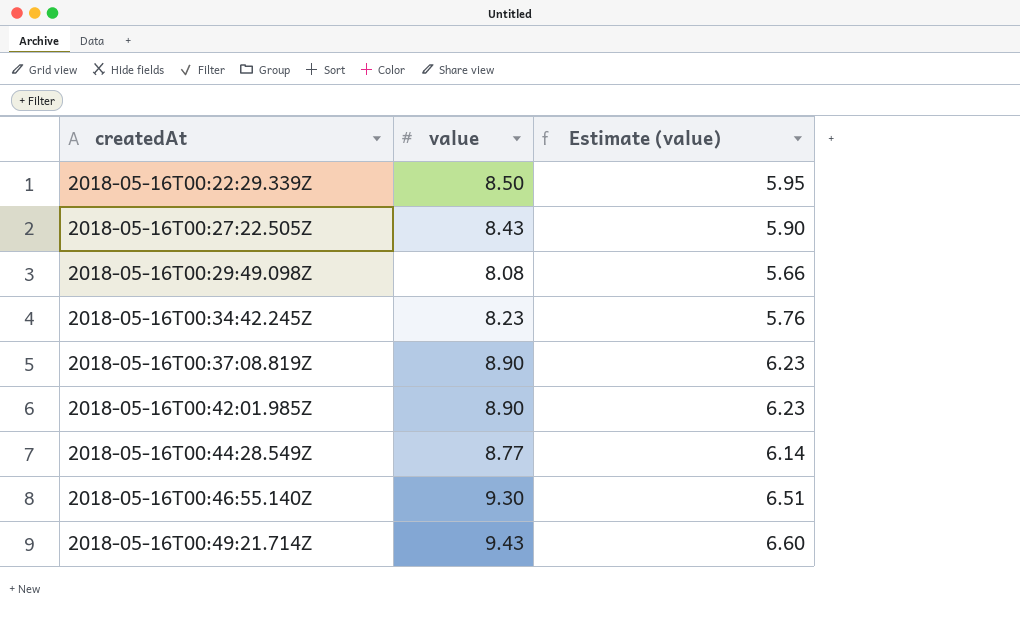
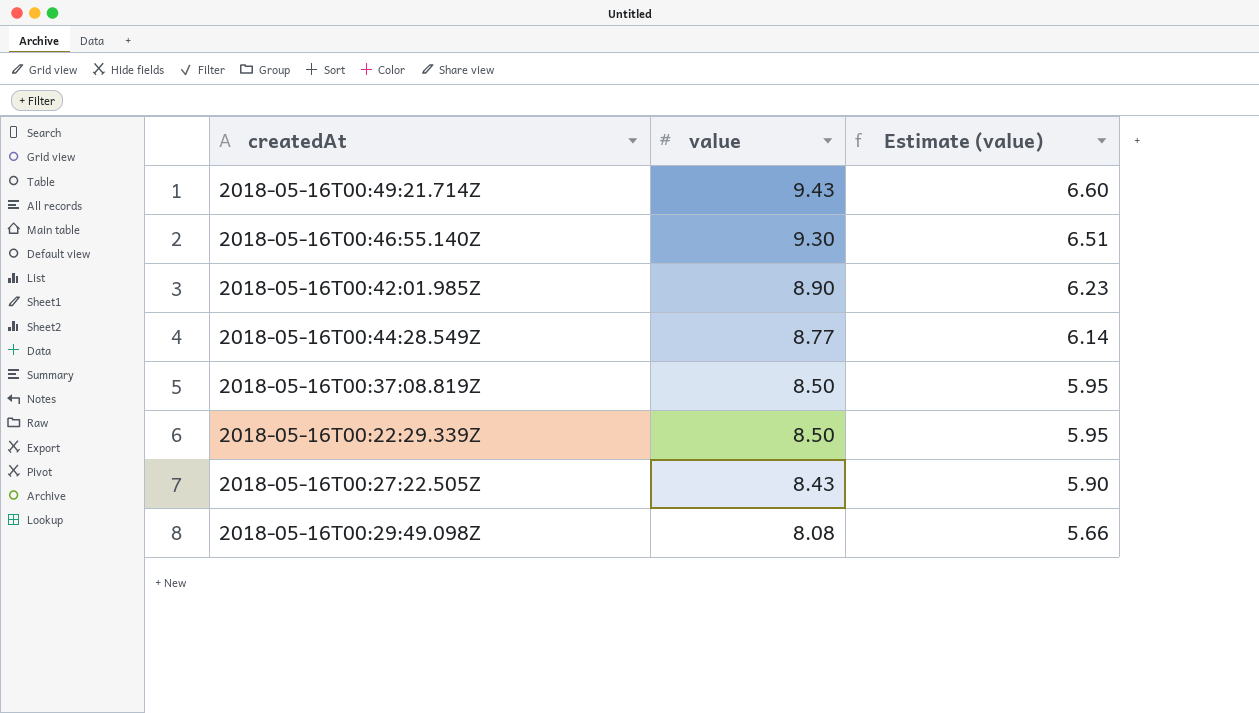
row order: createdAt ascending -> value descending
row 2018-05-16T00:34:42.245Z: 8.23 | 5.76 -> none
2018-05-16T00:37:08.819Z | value: 8.90 -> 8.50
2018-05-16T00:37:08.819Z | Estimate (value): 6.23 -> 5.95

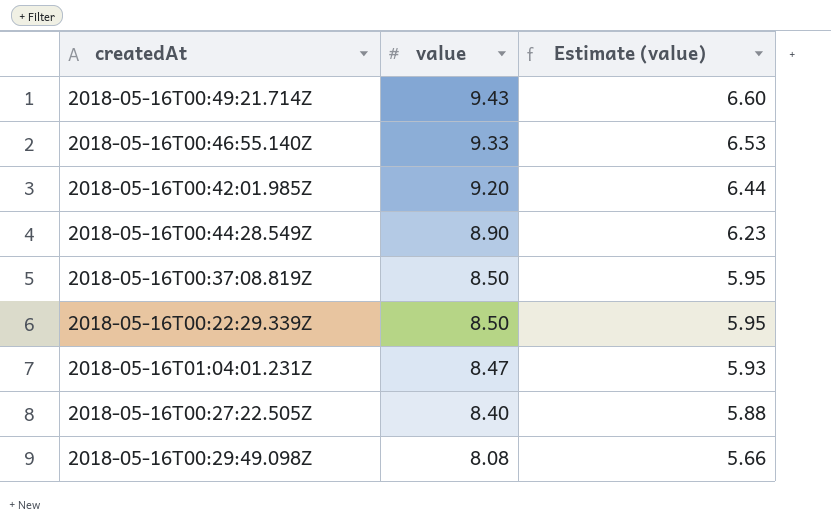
2018-05-16T00:46:55.140Z | value: 9.30 -> 9.33
2018-05-16T00:46:55.140Z | Estimate (value): 6.51 -> 6.53
2018-05-16T00:42:01.985Z | value: 8.90 -> 9.20
2018-05-16T00:42:01.985Z | Estimate (value): 6.23 -> 6.44
2018-05-16T00:44:28.549Z | value: 8.77 -> 8.90
2018-05-16T00:44:28.549Z | Estimate (value): 6.14 -> 6.23
row 2018-05-16T01:04:01.231Z: none -> 8.47 | 5.93
2018-05-16T00:27:22.505Z | value: 8.43 -> 8.40
2018-05-16T00:27:22.505Z | Estimate (value): 5.90 -> 5.88

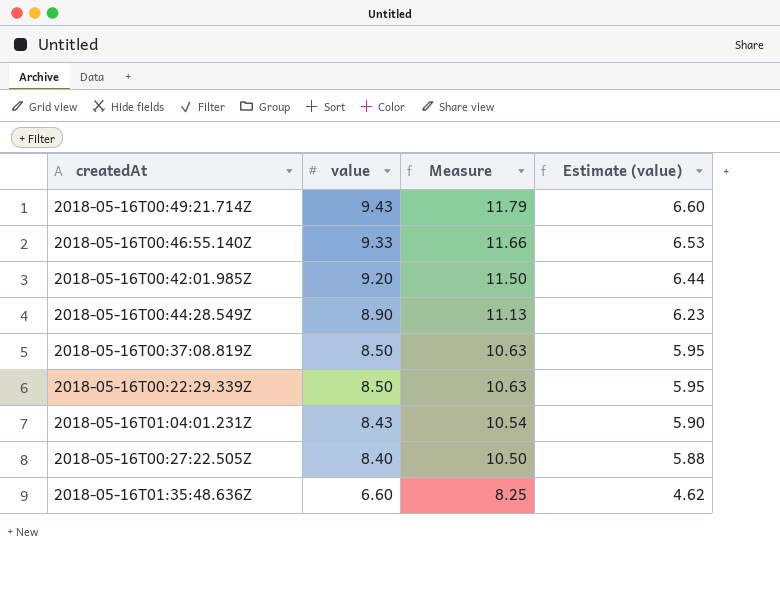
column Measure | formula: none -> [value] * 1.25
row 2018-05-16T00:29:49.098Z: 8.08 | 5.66 -> none
2018-05-16T01:04:01.231Z | value: 8.47 -> 8.43
2018-05-16T01:04:01.231Z | Estimate (value): 5.93 -> 5.90
row 2018-05-16T01:35:48.636Z: none -> 6.60 | 8.25 | 4.62

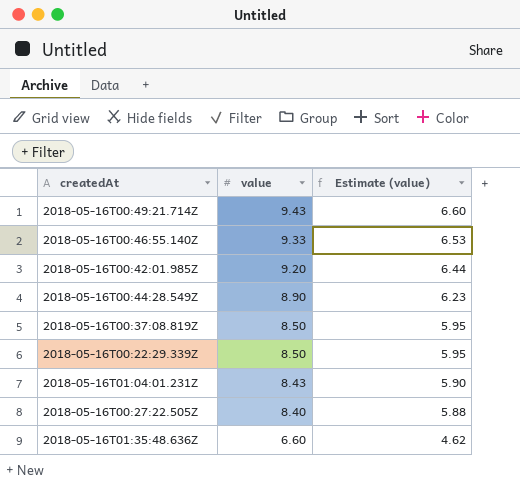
column Measure | formula: [value] * 1.25 -> none

